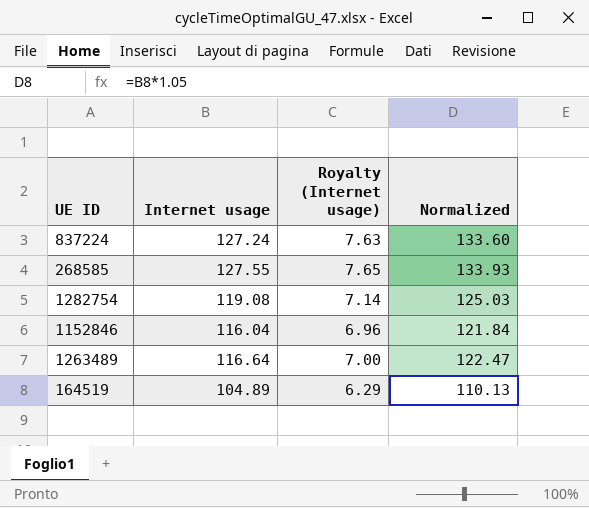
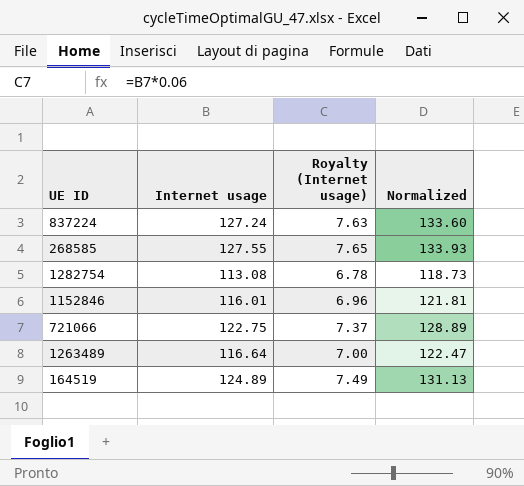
1282754 | Internet usage: 119.08 -> 113.08
1282754 | Royalty (Internet usage): 7.14 -> 6.78
1282754 | Normalized: 125.03 -> 118.73
1152846 | Internet usage: 116.04 -> 116.01
1152846 | Normalized: 121.84 -> 121.81
row 721066: none -> 122.75 | 7.37 | 128.89
164519 | Internet usage: 104.89 -> 124.89
164519 | Royalty (Internet usage): 6.29 -> 7.49
164519 | Normalized: 110.13 -> 131.13

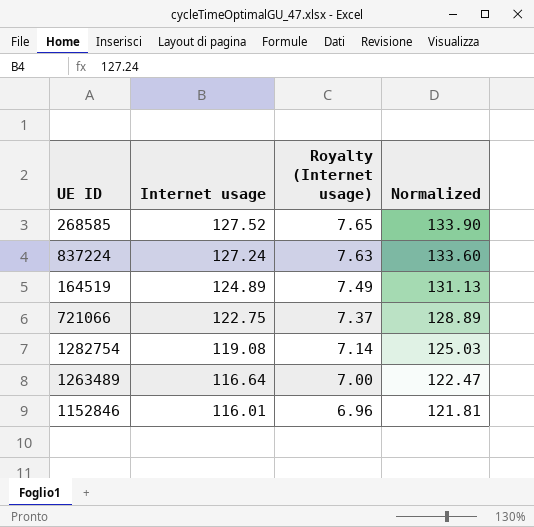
row order: none -> Internet usage descending
268585 | Internet usage: 127.55 -> 127.52
268585 | Normalized: 133.93 -> 133.90
1282754 | Internet usage: 113.08 -> 119.08
1282754 | Royalty (Internet usage): 6.78 -> 7.14
1282754 | Normalized: 118.73 -> 125.03

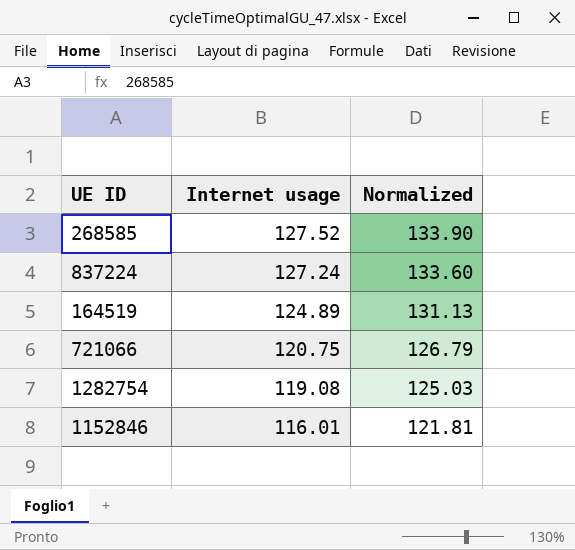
column Royalty (Internet usage) | formula: [Internet usage] * 0.06 -> none
row 1263489: 116.64 | 7.00 | 122.47 -> none
721066 | Internet usage: 122.75 -> 120.75
721066 | Normalized: 128.89 -> 126.79

